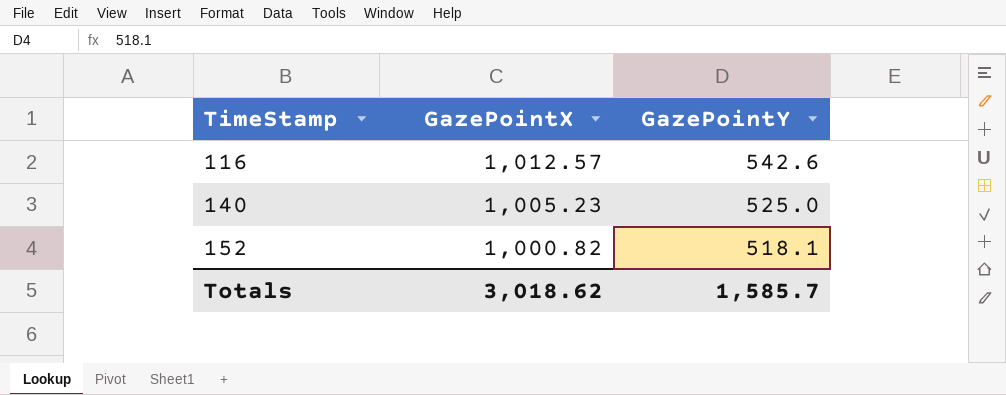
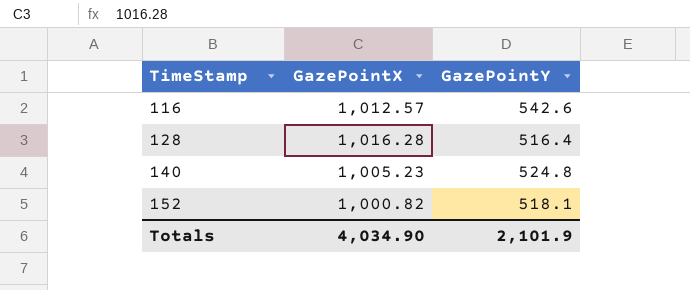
row 128: none -> 1,016.28 | 516.4
140 | GazePointY: 525.0 -> 524.8
Totals | GazePointX: 3,018.62 -> 4,034.90
Totals | GazePointY: 1,585.7 -> 2,101.9

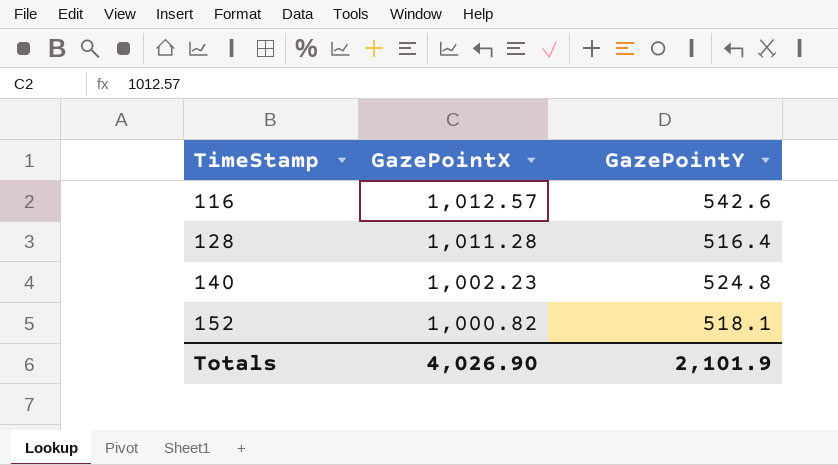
128 | GazePointX: 1,016.28 -> 1,011.28
140 | GazePointX: 1,005.23 -> 1,002.23
Totals | GazePointX: 4,034.90 -> 4,026.90

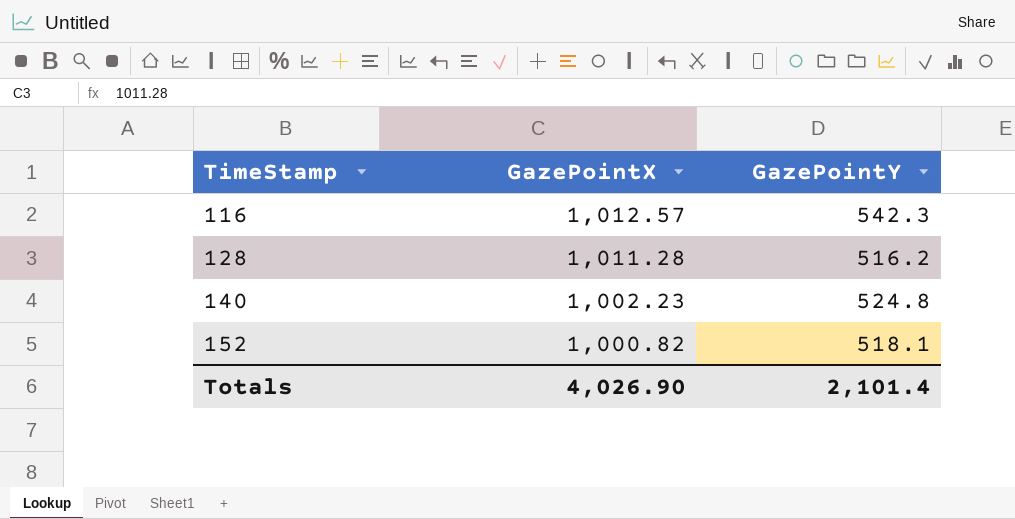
116 | GazePointY: 542.6 -> 542.3
128 | GazePointY: 516.4 -> 516.2
Totals | GazePointY: 2,101.9 -> 2,101.4

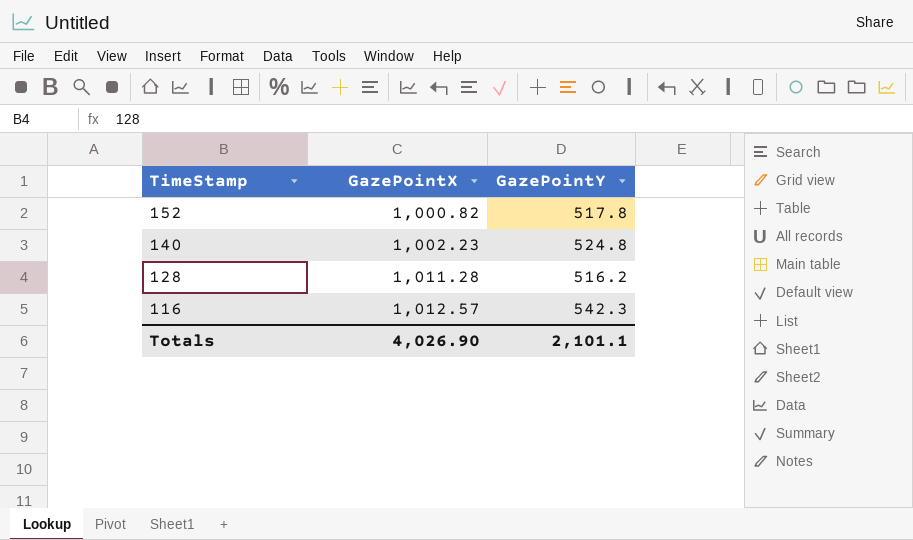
row order: TimeStamp ascending -> TimeStamp descending
152 | GazePointY: 518.1 -> 517.8
Totals | GazePointY: 2,101.4 -> 2,101.1

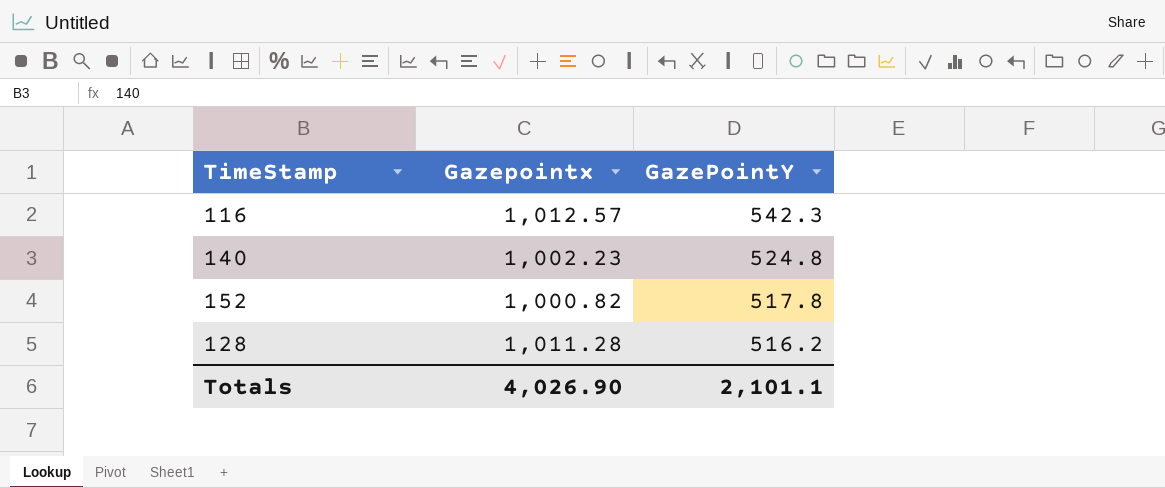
row order: TimeStamp descending -> GazePointY descending
column name: GazePointX -> Gazepointx

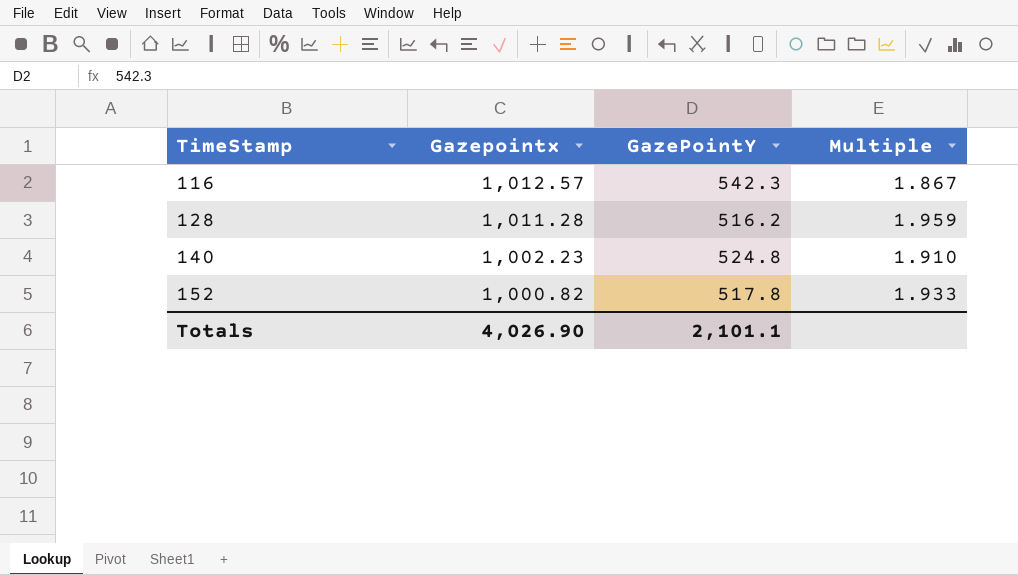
row order: GazePointY descending -> TimeStamp ascending
column Multiple | formula: none -> [Gazepointx] / [GazePointY]

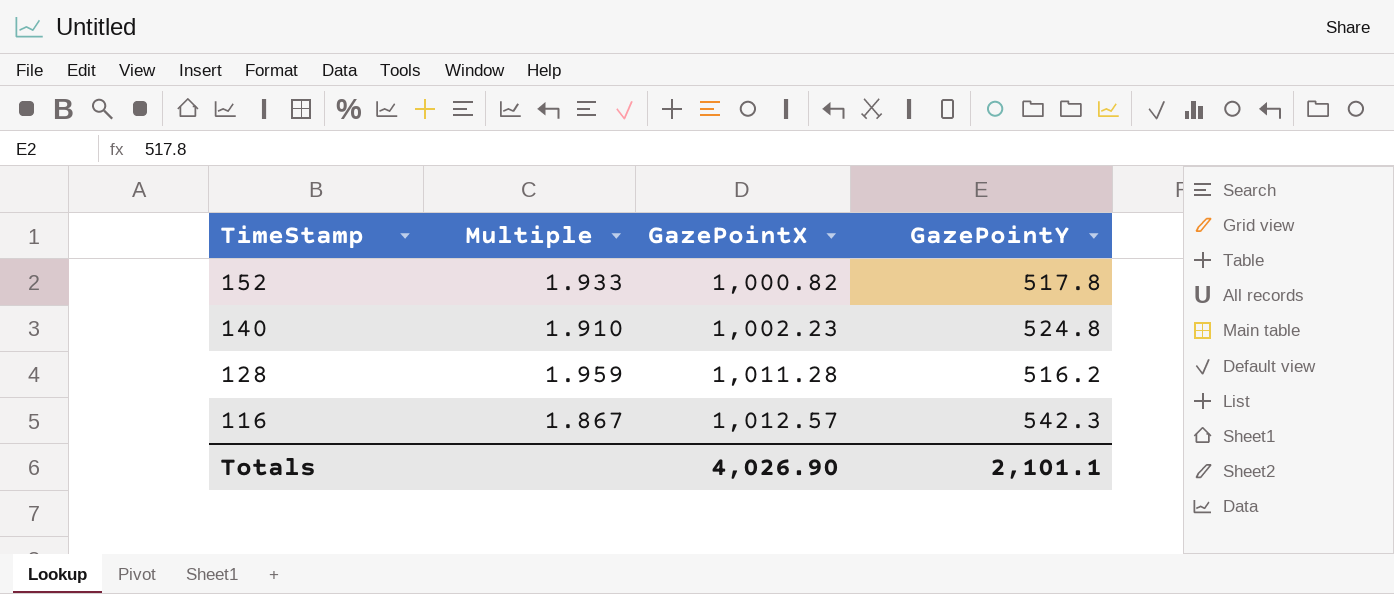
row order: TimeStamp ascending -> TimeStamp descending
column Multiple | position: 4 -> 2
column name: Gazepointx -> GazePointX

